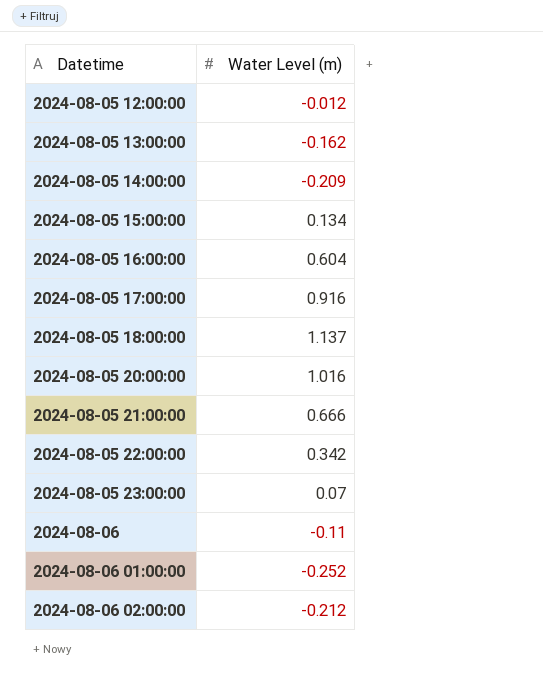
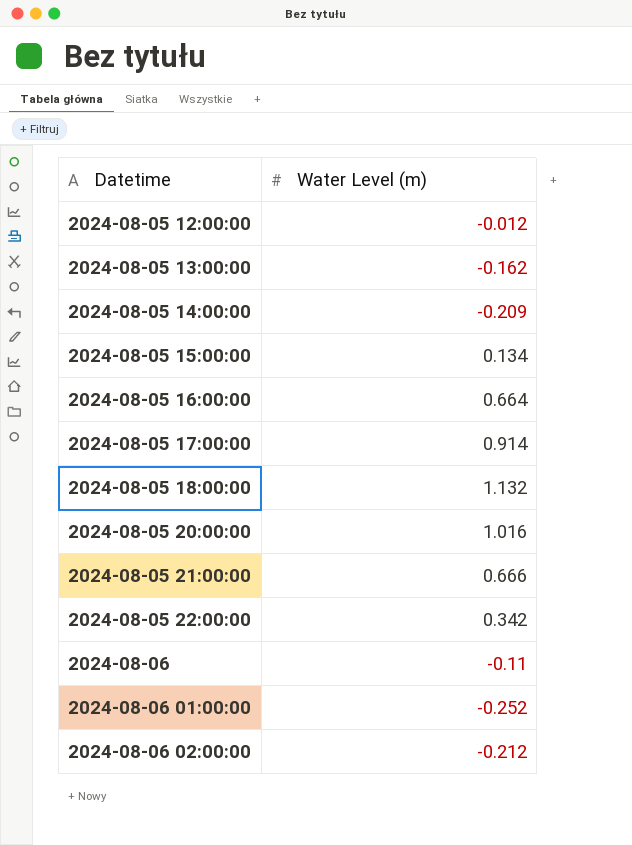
row 2024-08-05 23:00:00: 0.07 -> none
2024-08-05 16:00:00 | Water Level (m): 0.604 -> 0.664
2024-08-05 17:00:00 | Water Level (m): 0.916 -> 0.914
2024-08-05 18:00:00 | Water Level (m): 1.137 -> 1.132

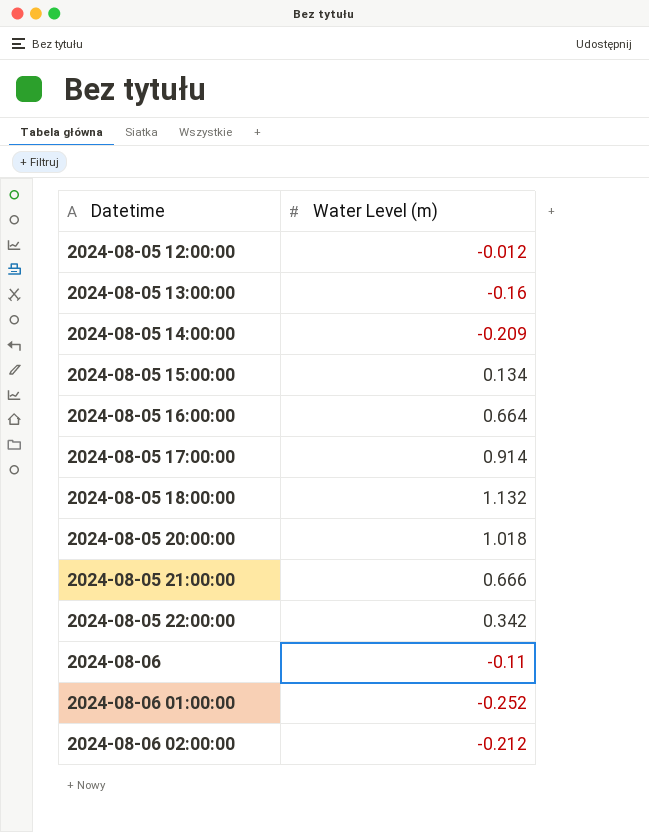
2024-08-05 13:00:00 | Water Level (m): -0.162 -> -0.16
2024-08-05 20:00:00 | Water Level (m): 1.016 -> 1.018

